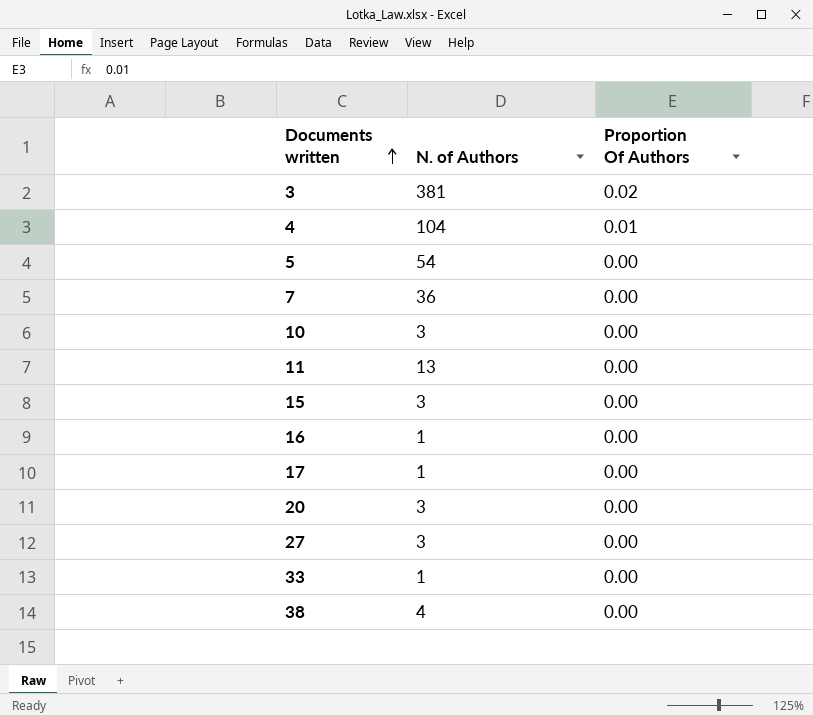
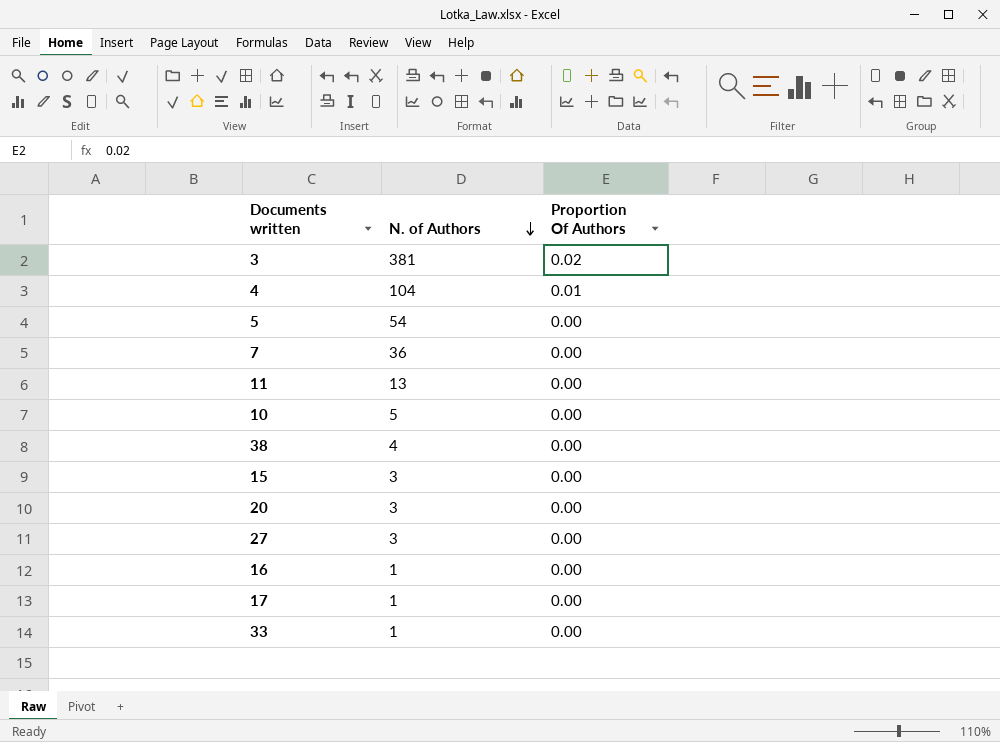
row order: Documents written ascending -> N. of Authors descending
10 | N. of Authors: 3 -> 5

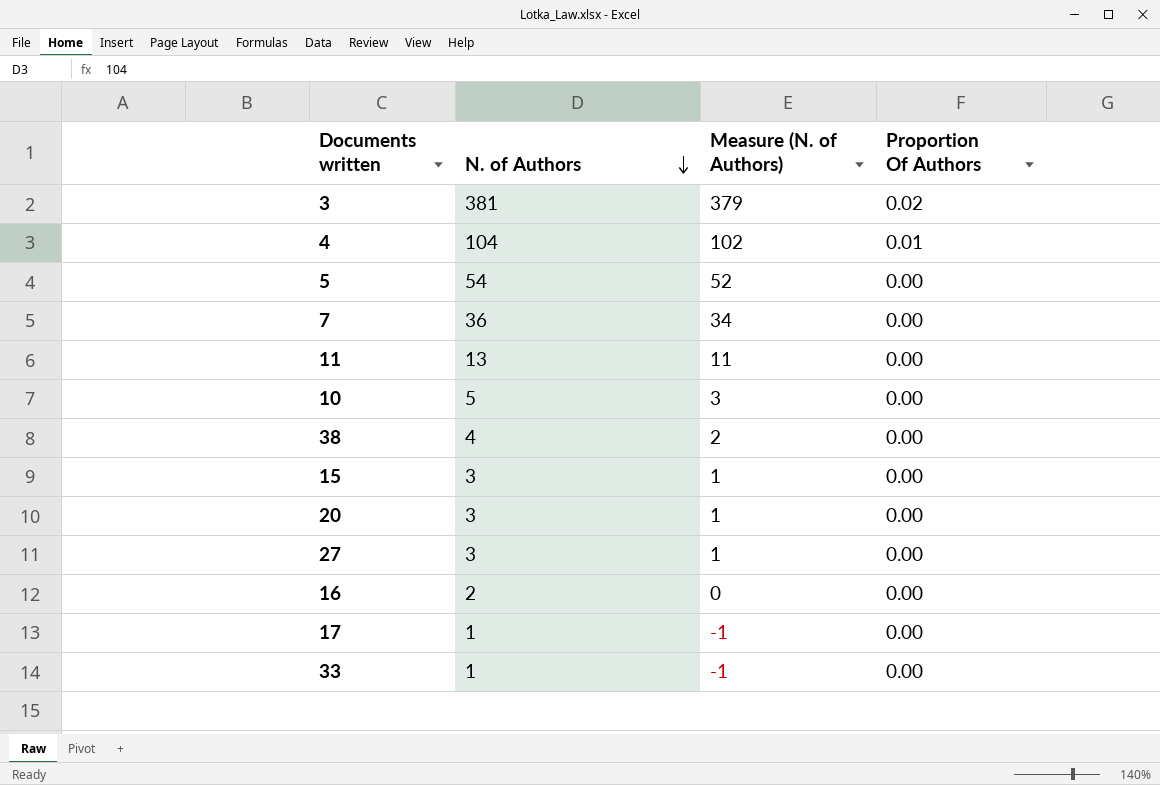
column Measure (N. of Authors) | formula: none -> [N. of Authors] - 2
16 | N. of Authors: 1 -> 2

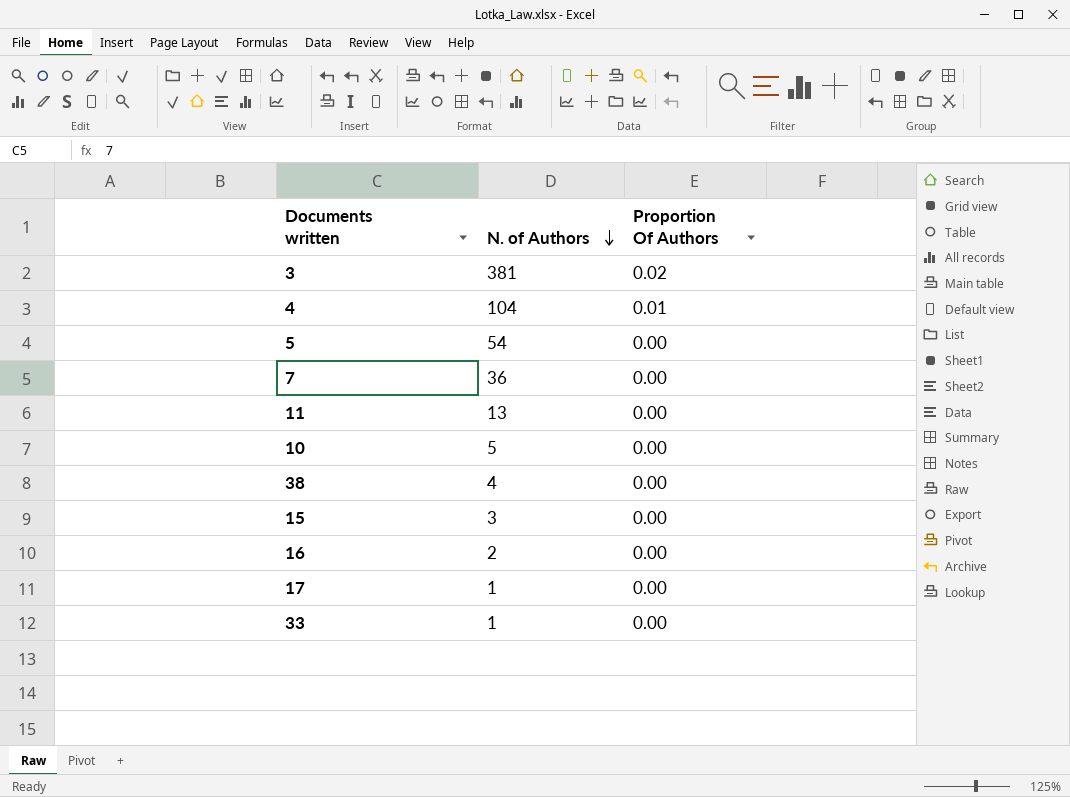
column Measure (N. of Authors) | formula: [N. of Authors] - 2 -> none
row 20: 3 | 1 | 0.00 -> none
row 27: 3 | 1 | 0.00 -> none

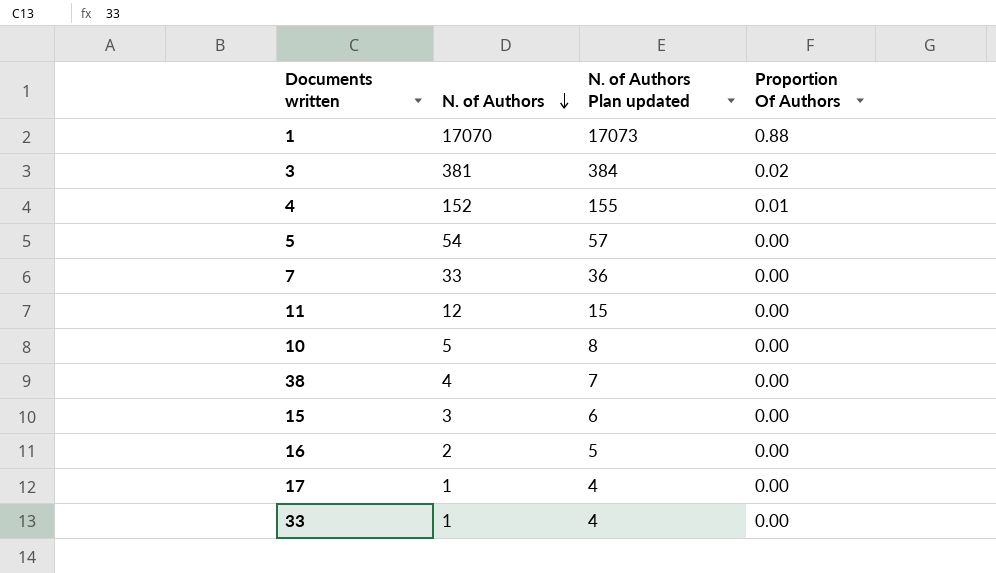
column N. of Authors Plan updated | formula: none -> [N. of Authors] + 3
row 1: none -> 17070 | 17073 | 0.88
4 | N. of Authors: 104 -> 152
7 | N. of Authors: 36 -> 33
11 | N. of Authors: 13 -> 12

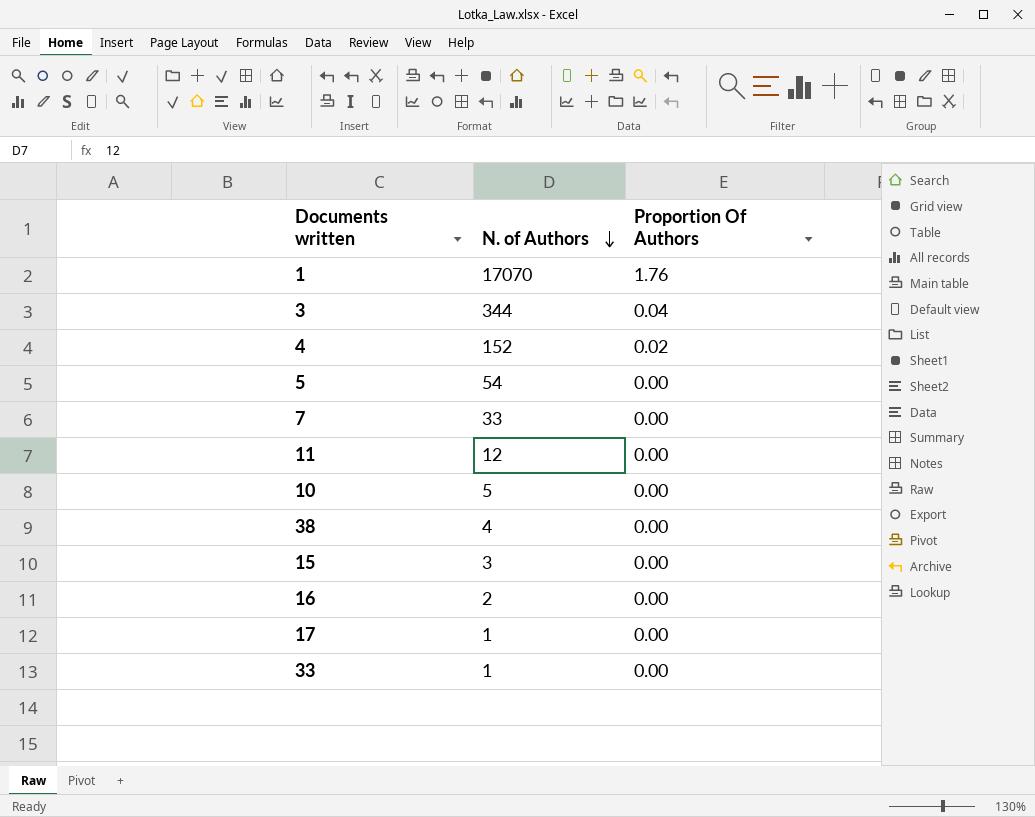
column N. of Authors Plan updated | formula: [N. of Authors] + 3 -> none
1 | Proportion Of Authors: 0.88 -> 1.76
3 | N. of Authors: 381 -> 344
3 | Proportion Of Authors: 0.02 -> 0.04
4 | Proportion Of Authors: 0.01 -> 0.02

